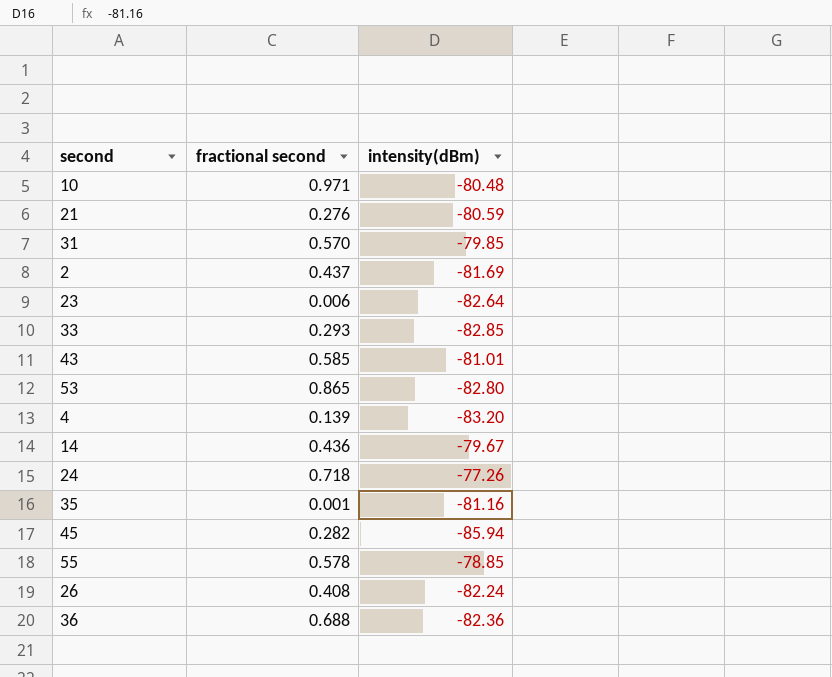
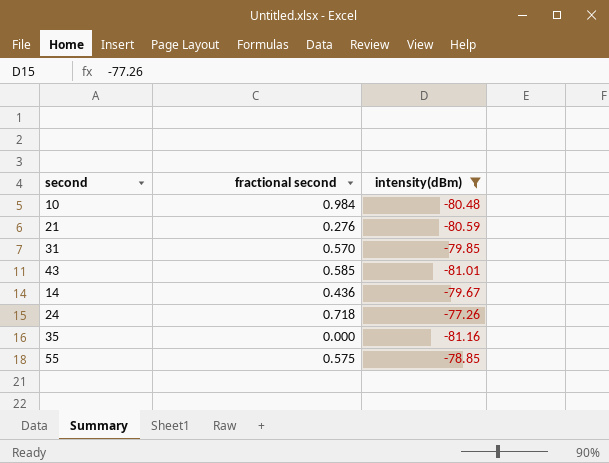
filter: none -> intensity(dBm) >= -81.16
10 | fractional second: 0.971 -> 0.984
35 | fractional second: 0.001 -> 0.000
55 | fractional second: 0.578 -> 0.575

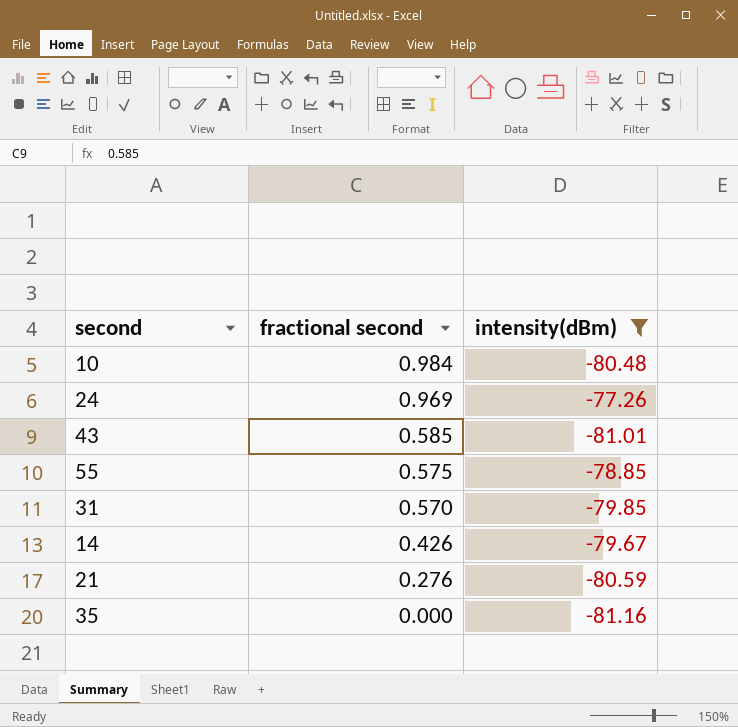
row order: none -> fractional second descending
24 | fractional second: 0.718 -> 0.969
14 | fractional second: 0.436 -> 0.426

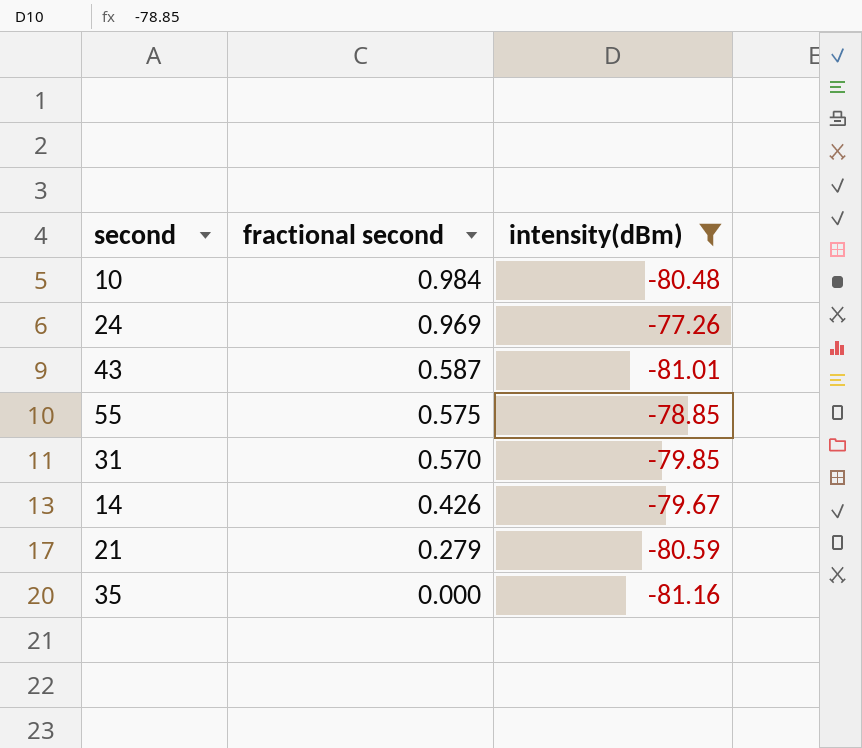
43 | fractional second: 0.585 -> 0.587
21 | fractional second: 0.276 -> 0.279

